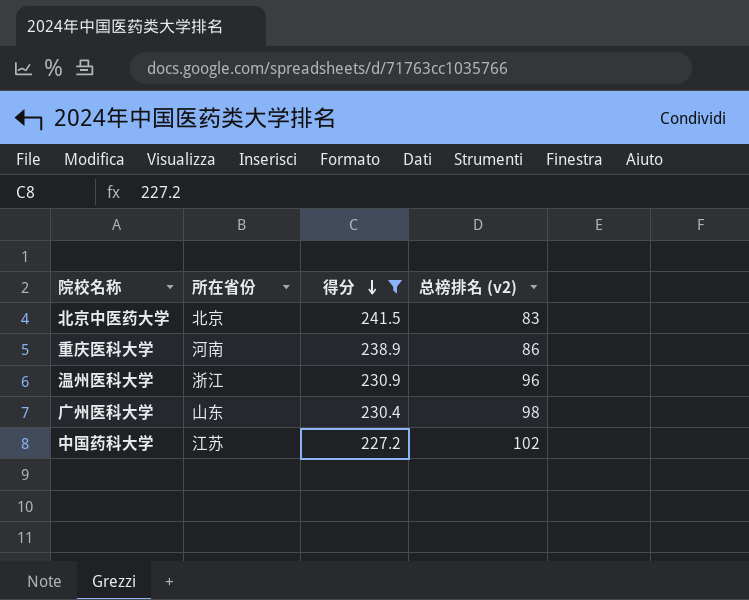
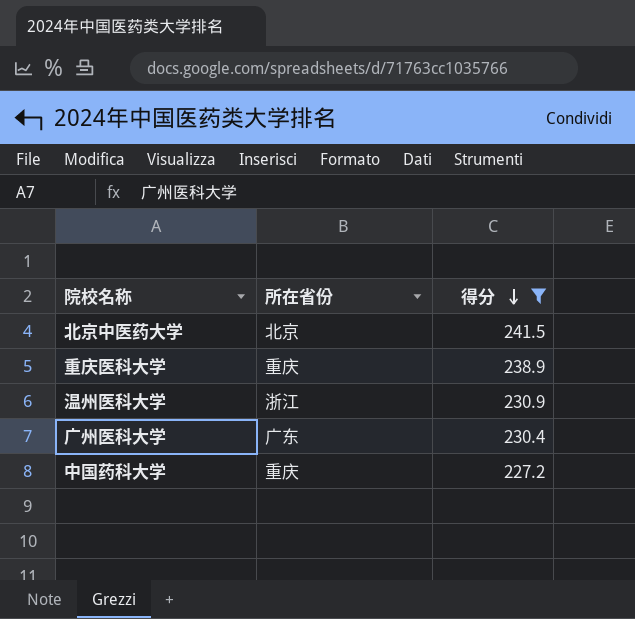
column 总榜排名 (v2) | position: 4 -> none
重庆医科大学 | 所在省份: 河南 -> 重庆
广州医科大学 | 所在省份: 山东 -> 广东
中国药科大学 | 所在省份: 江苏 -> 重庆

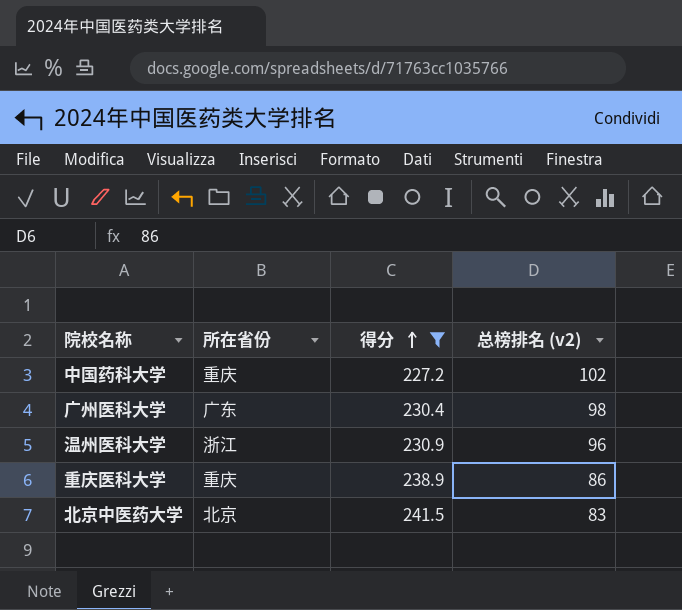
row order: 得分 descending -> 得分 ascending
column 总榜排名 (v2) | position: none -> 4

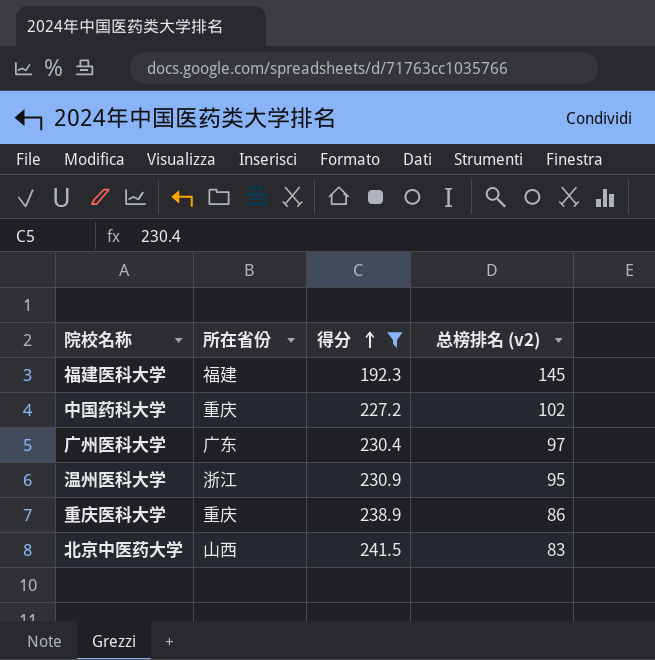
row 福建医科大学: none -> 福建 | 192.3 | 145
广州医科大学 | 总榜排名 (v2): 98 -> 97
温州医科大学 | 总榜排名 (v2): 96 -> 95
北京中医药大学 | 所在省份: 北京 -> 山西

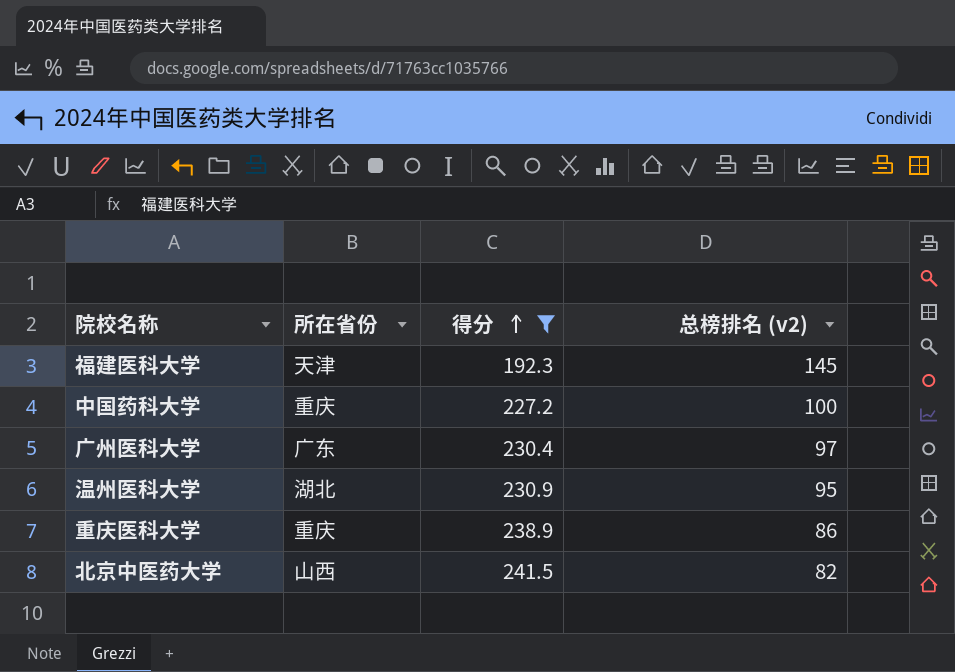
福建医科大学 | 所在省份: 福建 -> 天津
中国药科大学 | 总榜排名 (v2): 102 -> 100
温州医科大学 | 所在省份: 浙江 -> 湖北
北京中医药大学 | 总榜排名 (v2): 83 -> 82

